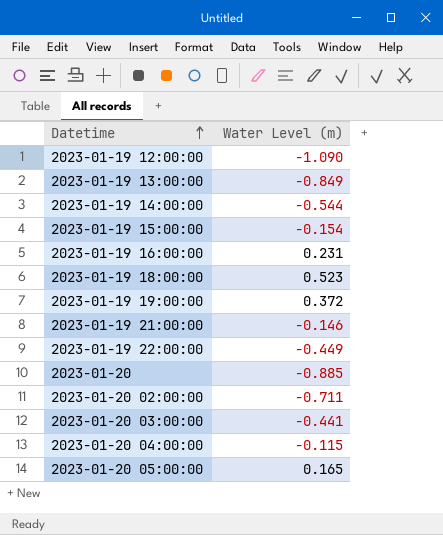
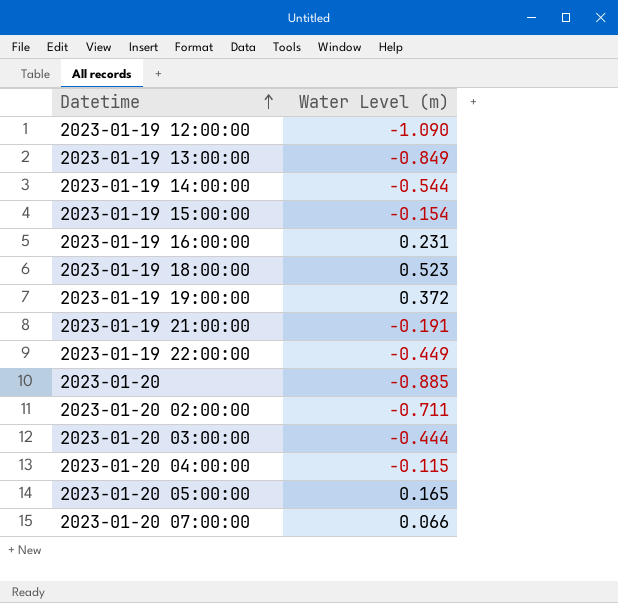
2023-01-19 21:00:00 | Water Level (m): -0.146 -> -0.191
2023-01-20 03:00:00 | Water Level (m): -0.441 -> -0.444
row 2023-01-20 07:00:00: none -> 0.066

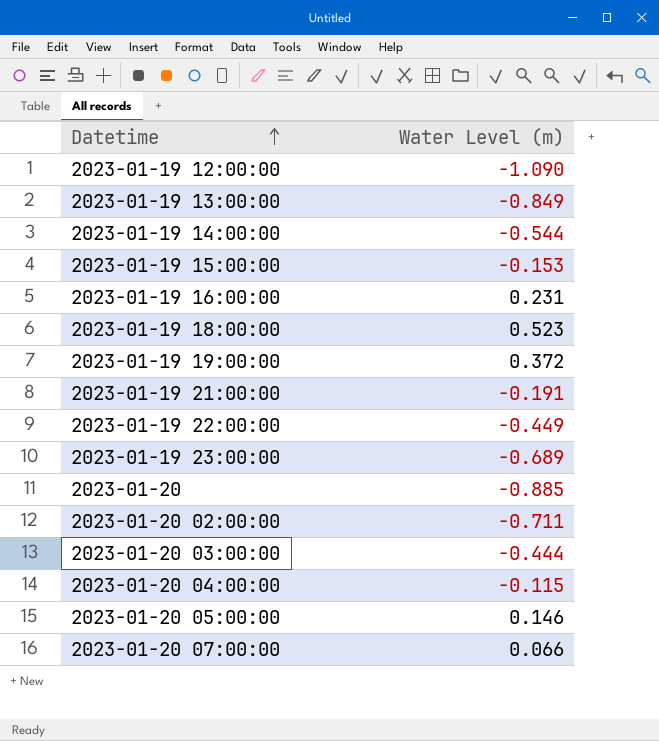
2023-01-19 15:00:00 | Water Level (m): -0.154 -> -0.153
row 2023-01-19 23:00:00: none -> -0.689
2023-01-20 05:00:00 | Water Level (m): 0.165 -> 0.146

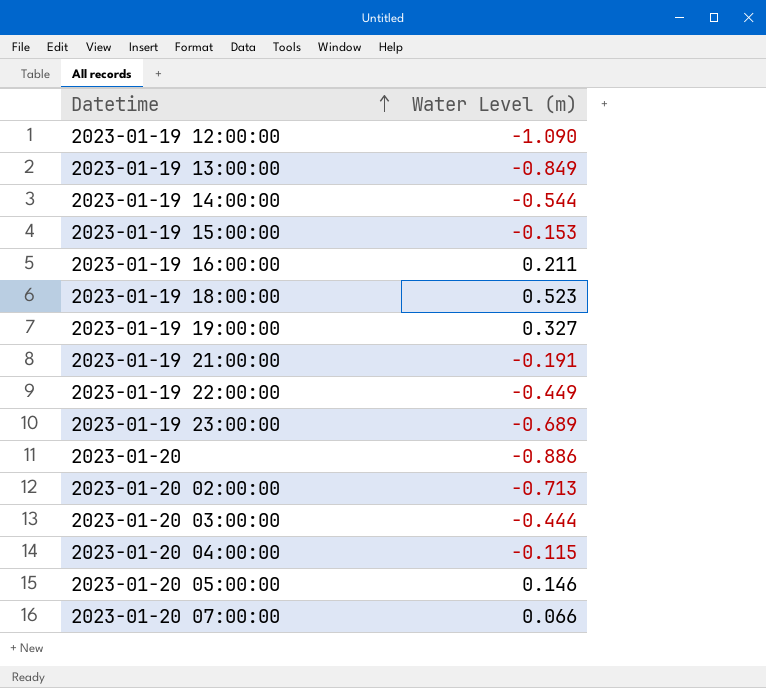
2023-01-19 16:00:00 | Water Level (m): 0.231 -> 0.211
2023-01-19 19:00:00 | Water Level (m): 0.372 -> 0.327
2023-01-20 | Water Level (m): -0.885 -> -0.886
2023-01-20 02:00:00 | Water Level (m): -0.711 -> -0.713

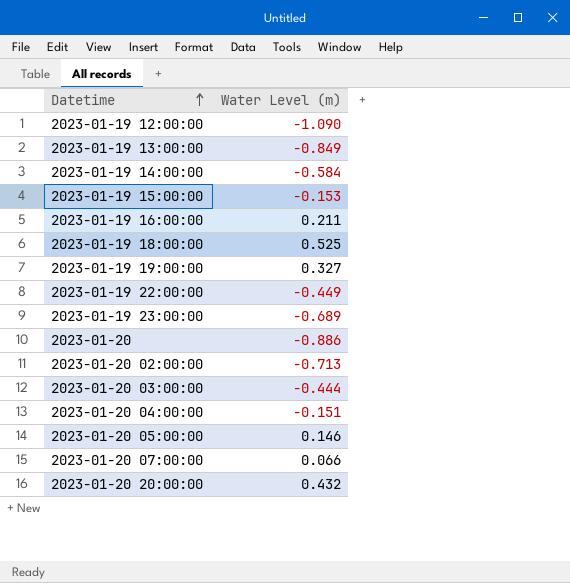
row 2023-01-19 21:00:00: -0.191 -> none
2023-01-19 14:00:00 | Water Level (m): -0.544 -> -0.584
2023-01-19 18:00:00 | Water Level (m): 0.523 -> 0.525
2023-01-20 04:00:00 | Water Level (m): -0.115 -> -0.151
row 2023-01-20 20:00:00: none -> 0.432

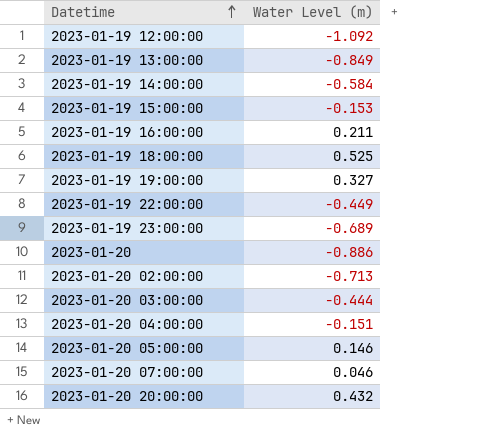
2023-01-19 12:00:00 | Water Level (m): -1.090 -> -1.092
2023-01-20 07:00:00 | Water Level (m): 0.066 -> 0.046

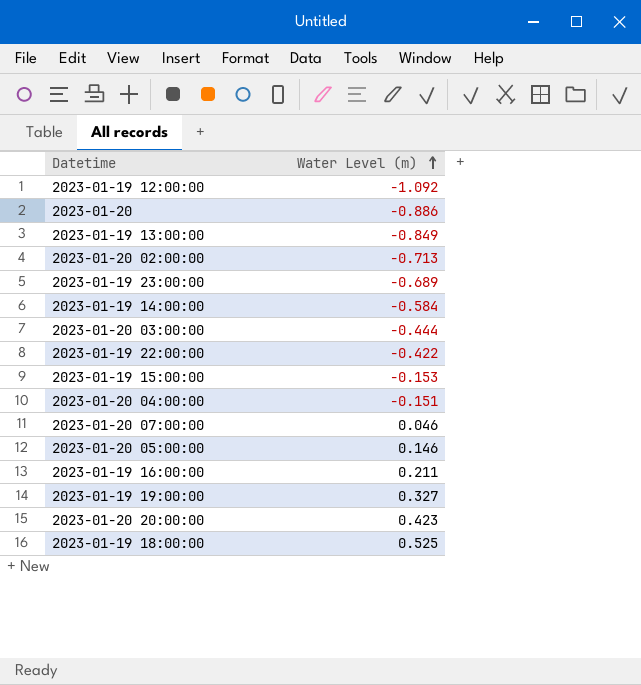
row order: Datetime ascending -> Water Level (m) ascending
2023-01-19 22:00:00 | Water Level (m): -0.449 -> -0.422
2023-01-20 20:00:00 | Water Level (m): 0.432 -> 0.423

